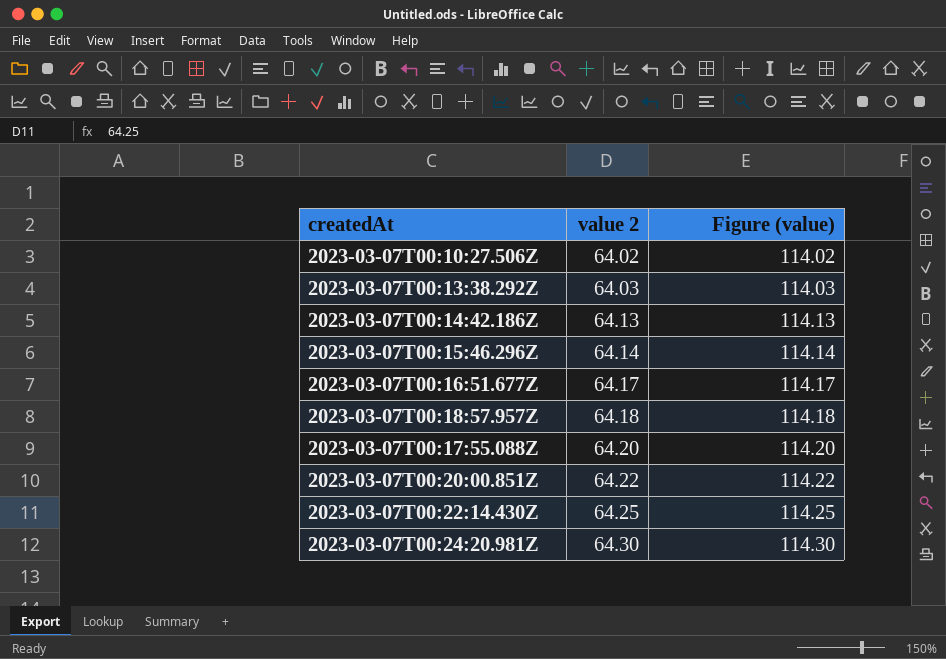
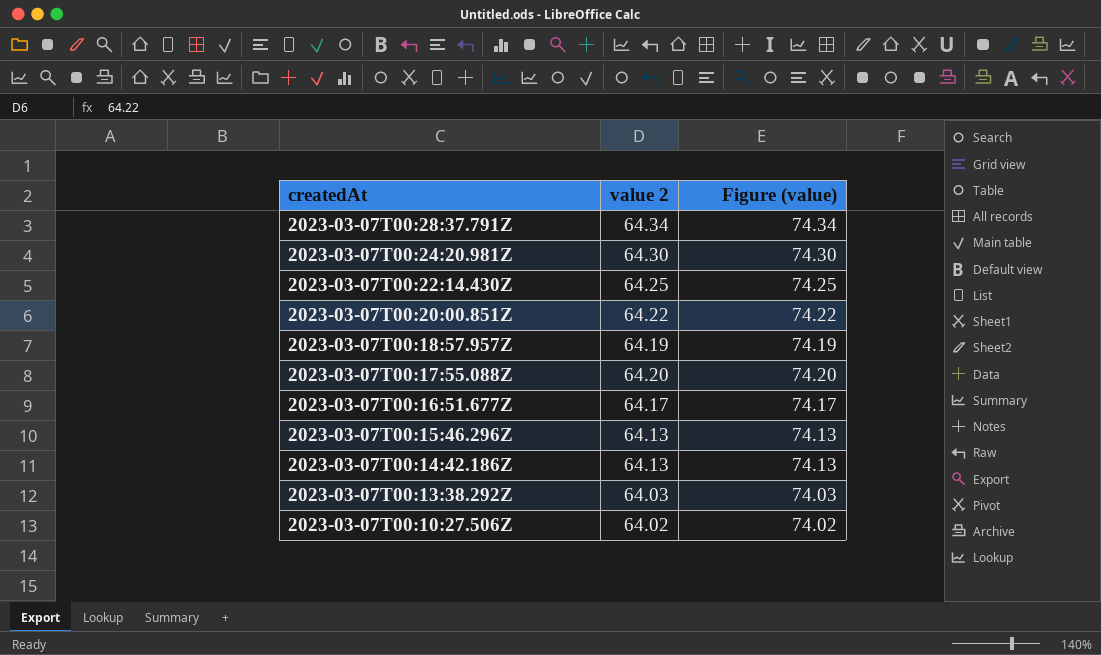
row order: value 2 ascending -> createdAt descending
column Figure (value) | formula: [value 2] + 50 -> [value 2] + 10
row 2023-03-07T00:28:37.791Z: none -> 64.34 | 74.34
2023-03-07T00:18:57.957Z | value 2: 64.18 -> 64.19
2023-03-07T00:15:46.296Z | value 2: 64.14 -> 64.13

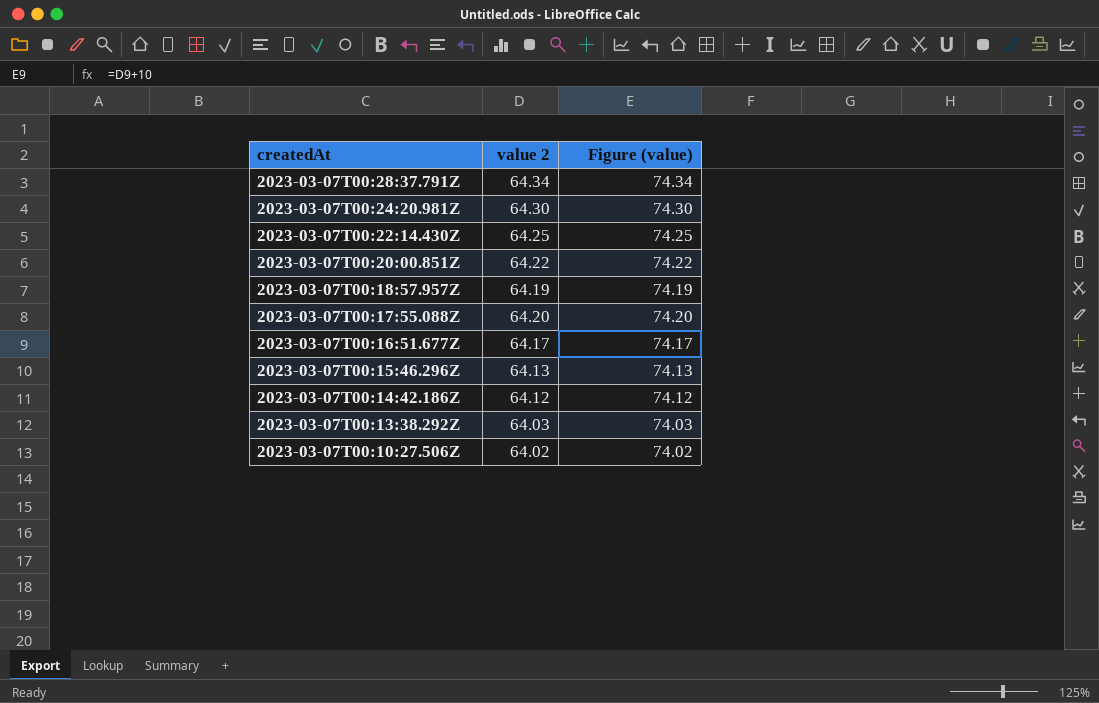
2023-03-07T00:14:42.186Z | value 2: 64.13 -> 64.12
2023-03-07T00:14:42.186Z | Figure (value): 74.13 -> 74.12

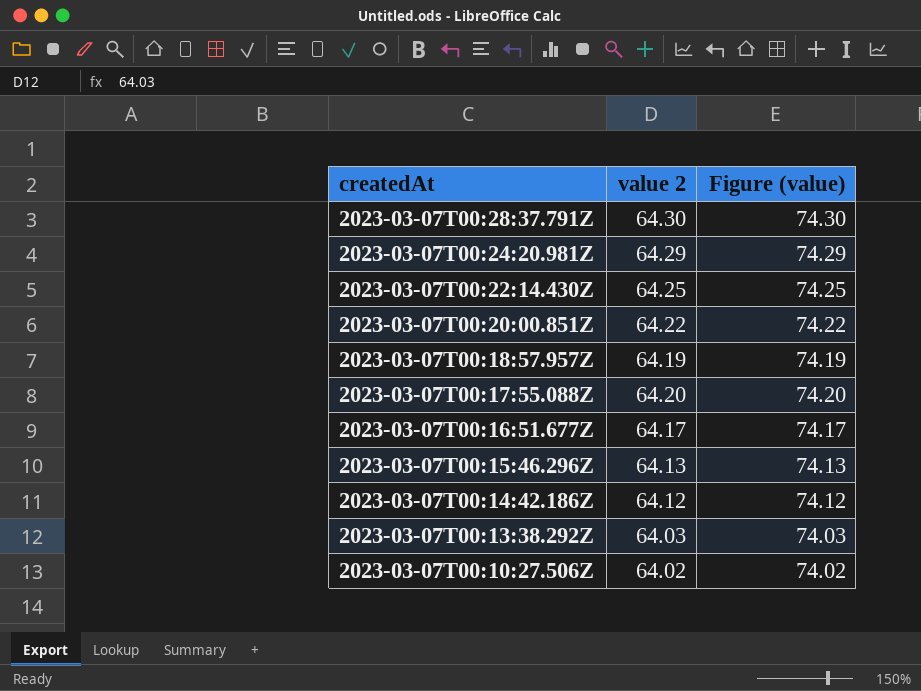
2023-03-07T00:28:37.791Z | value 2: 64.34 -> 64.30
2023-03-07T00:28:37.791Z | Figure (value): 74.34 -> 74.30
2023-03-07T00:24:20.981Z | value 2: 64.30 -> 64.29
2023-03-07T00:24:20.981Z | Figure (value): 74.30 -> 74.29

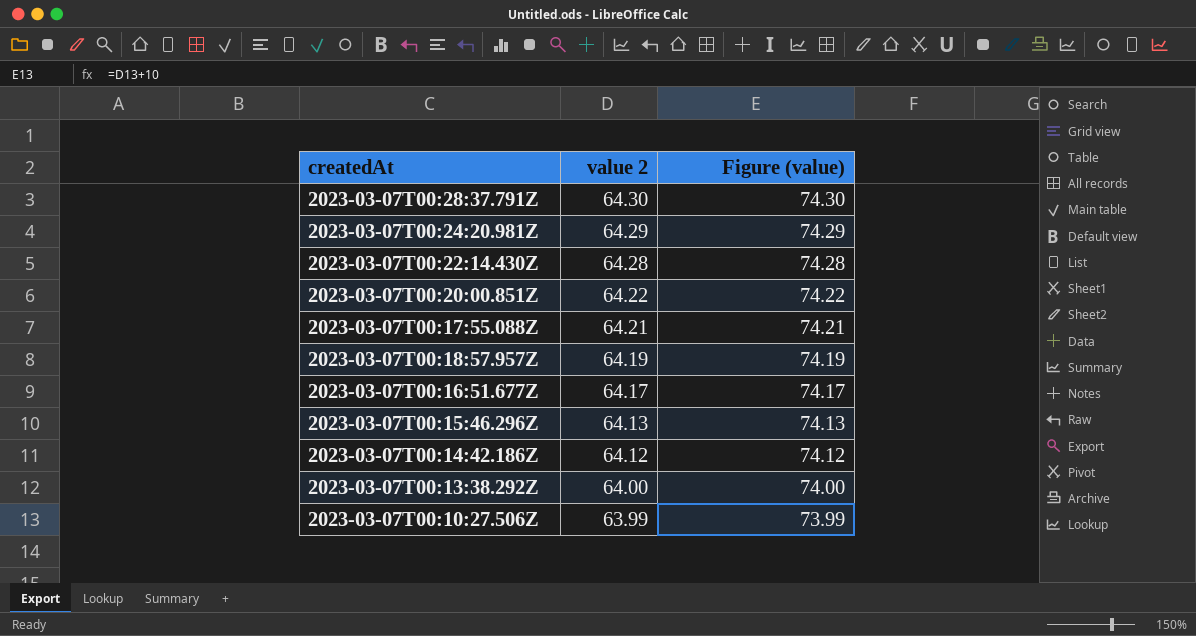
row order: createdAt descending -> value 2 descending
2023-03-07T00:22:14.430Z | value 2: 64.25 -> 64.28
2023-03-07T00:22:14.430Z | Figure (value): 74.25 -> 74.28
2023-03-07T00:17:55.088Z | value 2: 64.20 -> 64.21
2023-03-07T00:17:55.088Z | Figure (value): 74.20 -> 74.21
2023-03-07T00:13:38.292Z | value 2: 64.03 -> 64.00
2023-03-07T00:13:38.292Z | Figure (value): 74.03 -> 74.00
2023-03-07T00:10:27.506Z | value 2: 64.02 -> 63.99
2023-03-07T00:10:27.506Z | Figure (value): 74.02 -> 73.99

